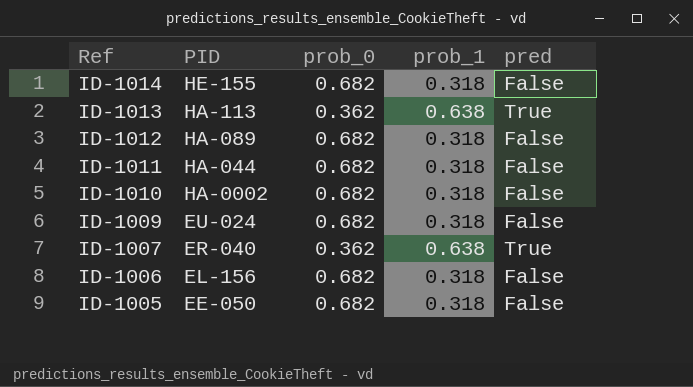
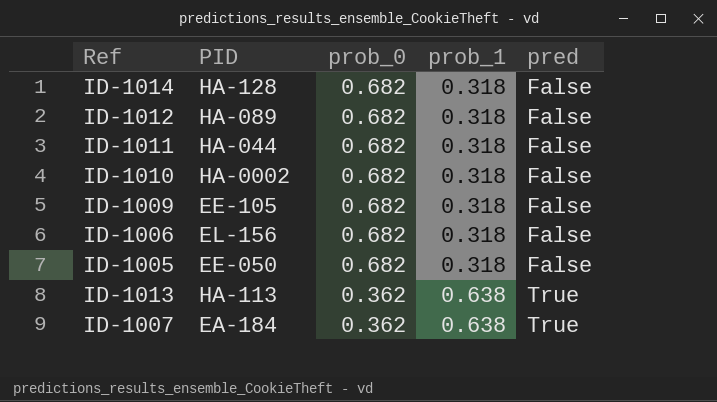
row order: Ref descending -> prob_0 descending
ID-1014 | PID: HE-155 -> HA-128
ID-1009 | PID: EU-024 -> EE-105
ID-1007 | PID: ER-040 -> EA-184

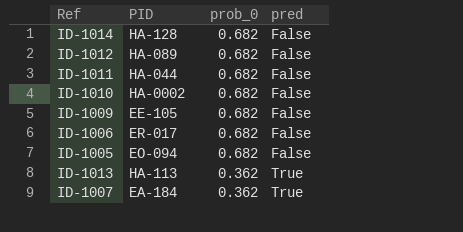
column prob_1 | position: 4 -> none
ID-1006 | PID: EL-156 -> ER-017
ID-1005 | PID: EE-050 -> EO-094

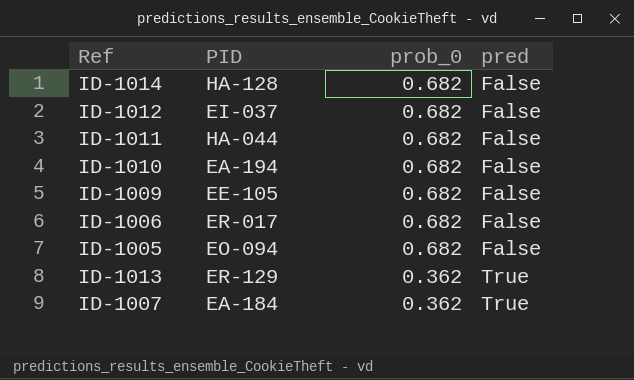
ID-1012 | PID: HA-089 -> EI-037
ID-1010 | PID: HA-0002 -> EA-194
ID-1013 | PID: HA-113 -> ER-129

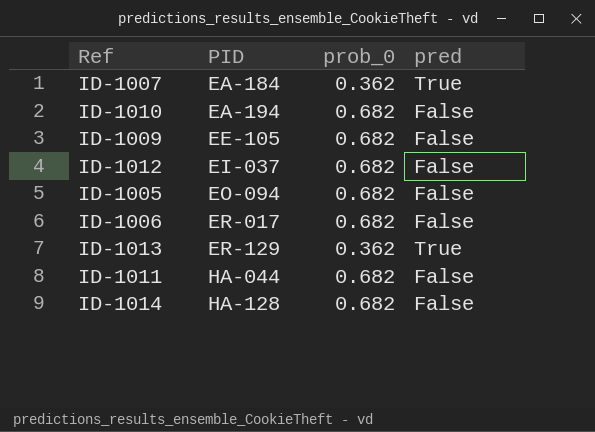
row order: prob_0 descending -> PID ascending

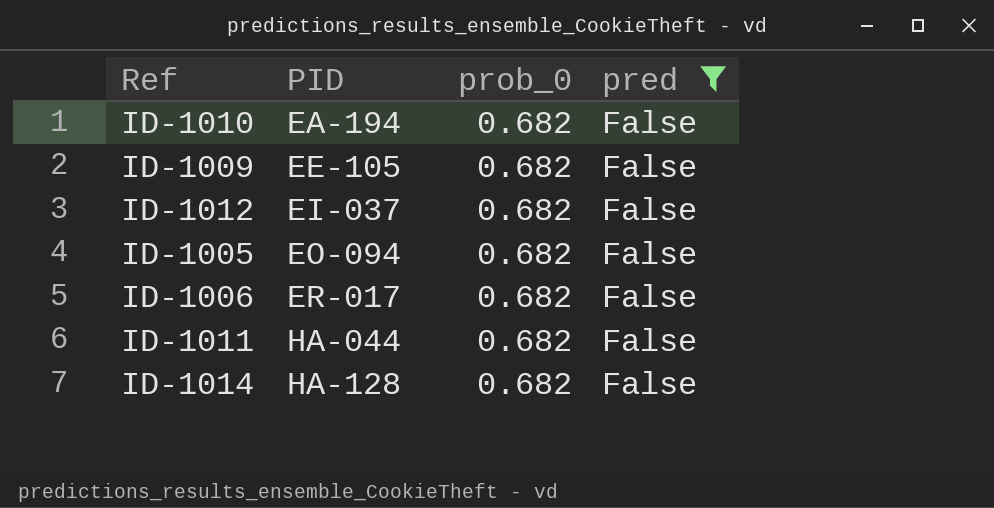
filter: none -> pred = False

